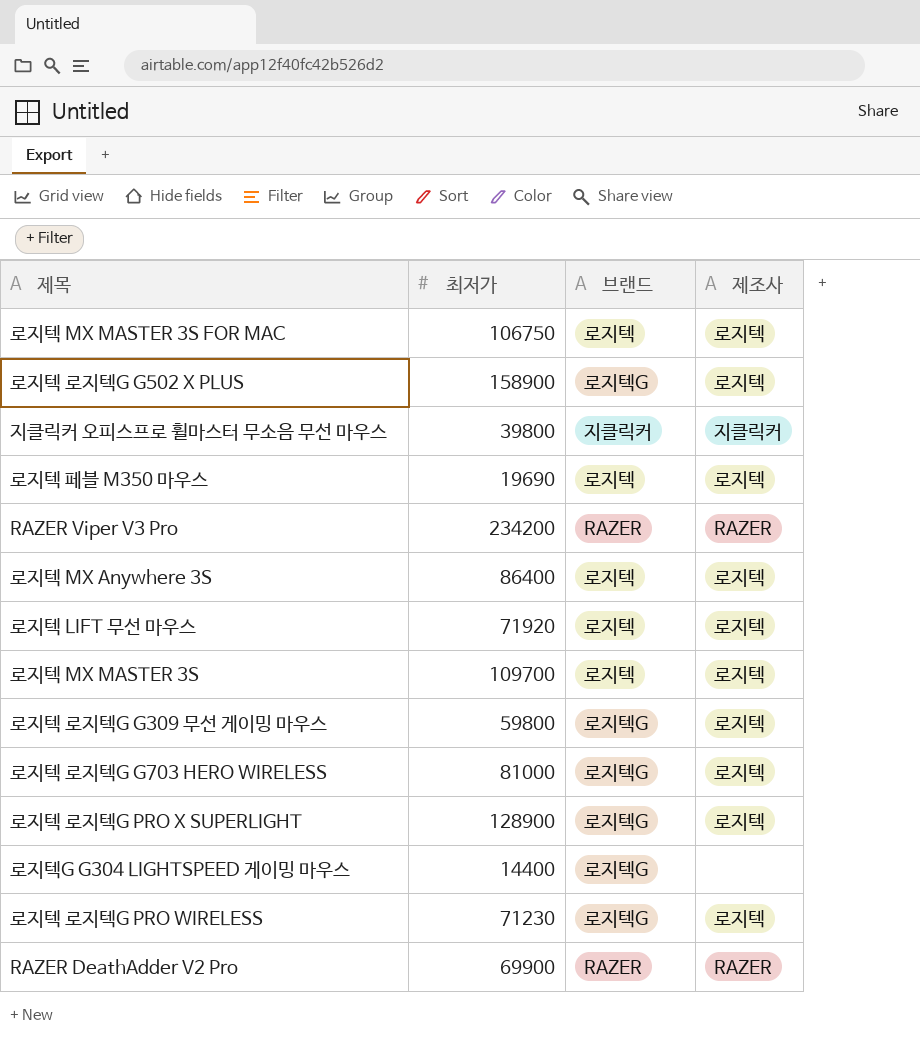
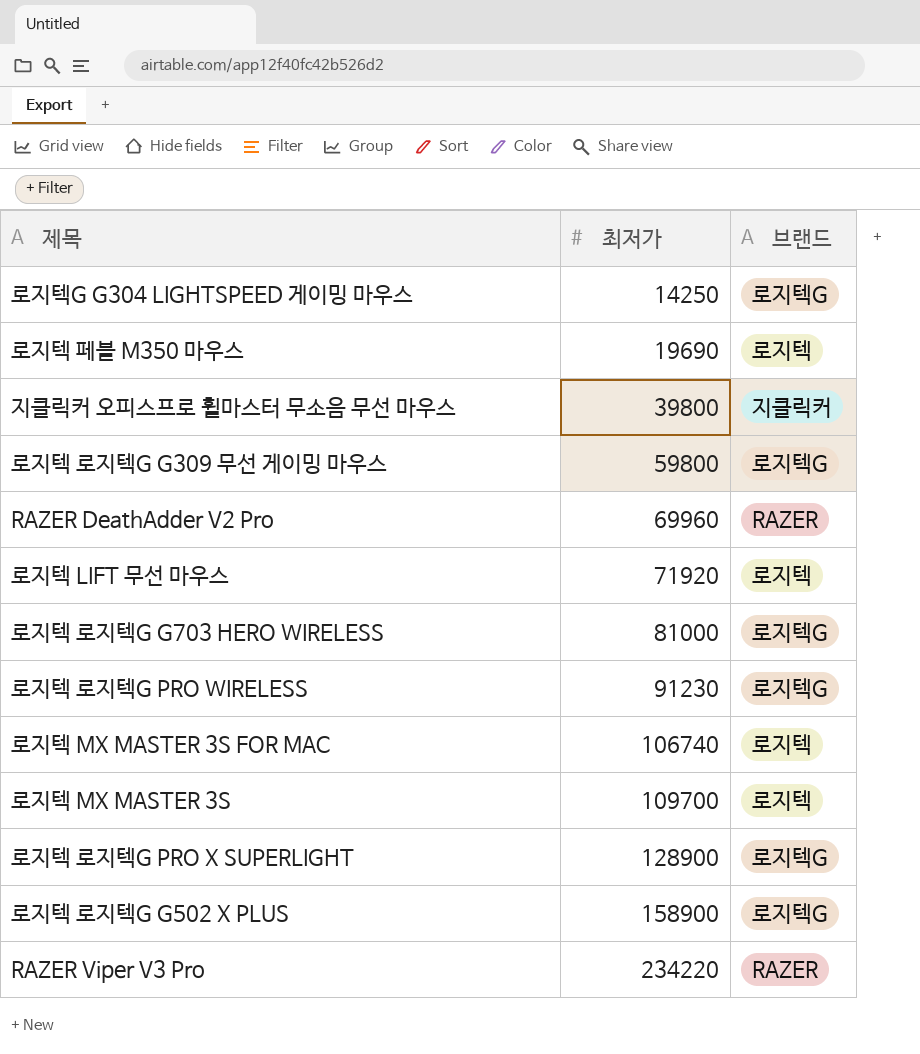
row order: none -> 최저가 ascending
column 제조사 | position: 4 -> none
row 로지텍 MX Anywhere 3S: 86400 | 로지텍 | 로지텍 -> none
로지텍G G304 LIGHTSPEED 게이밍 마우스 | 최저가: 14400 -> 14250
RAZER DeathAdder V2 Pro | 최저가: 69900 -> 69960
로지텍 로지텍G PRO WIRELESS | 최저가: 71230 -> 91230
로지텍 MX MASTER 3S FOR MAC | 최저가: 106750 -> 106740
RAZER Viper V3 Pro | 최저가: 234200 -> 234220

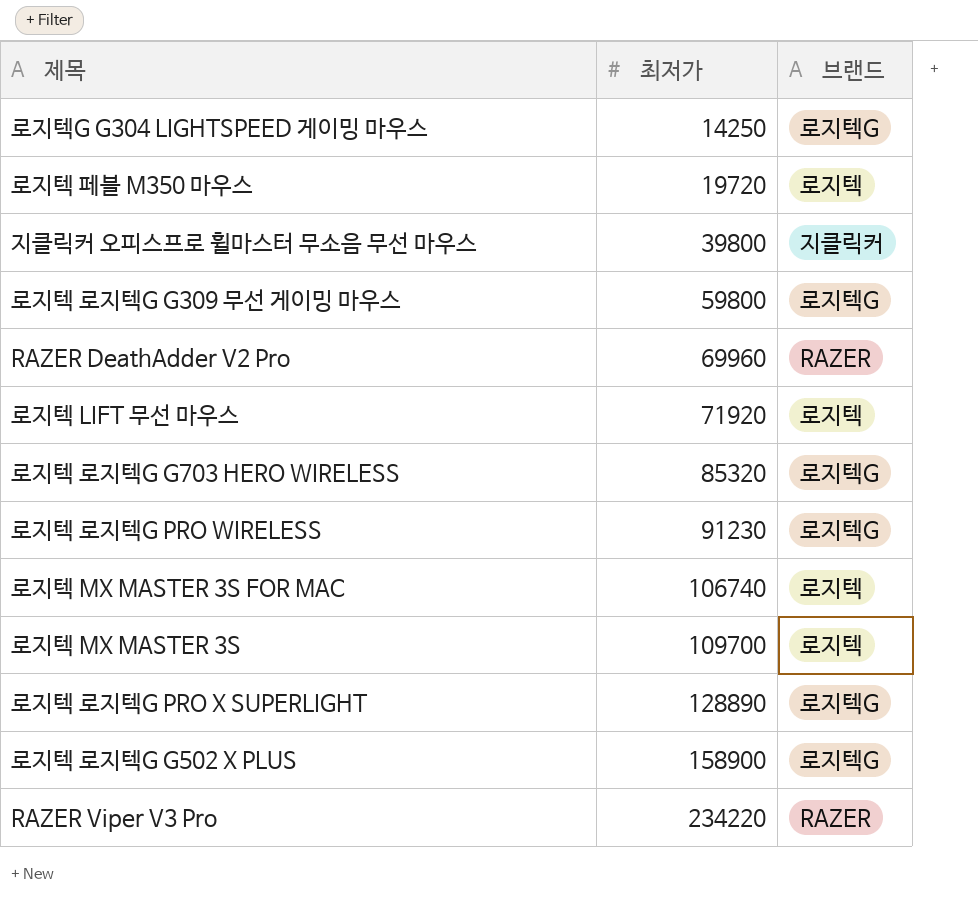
로지텍 페블 M350 마우스 | 최저가: 19690 -> 19720
로지텍 로지텍G G703 HERO WIRELESS | 최저가: 81000 -> 85320
로지텍 로지텍G PRO X SUPERLIGHT | 최저가: 128900 -> 128890

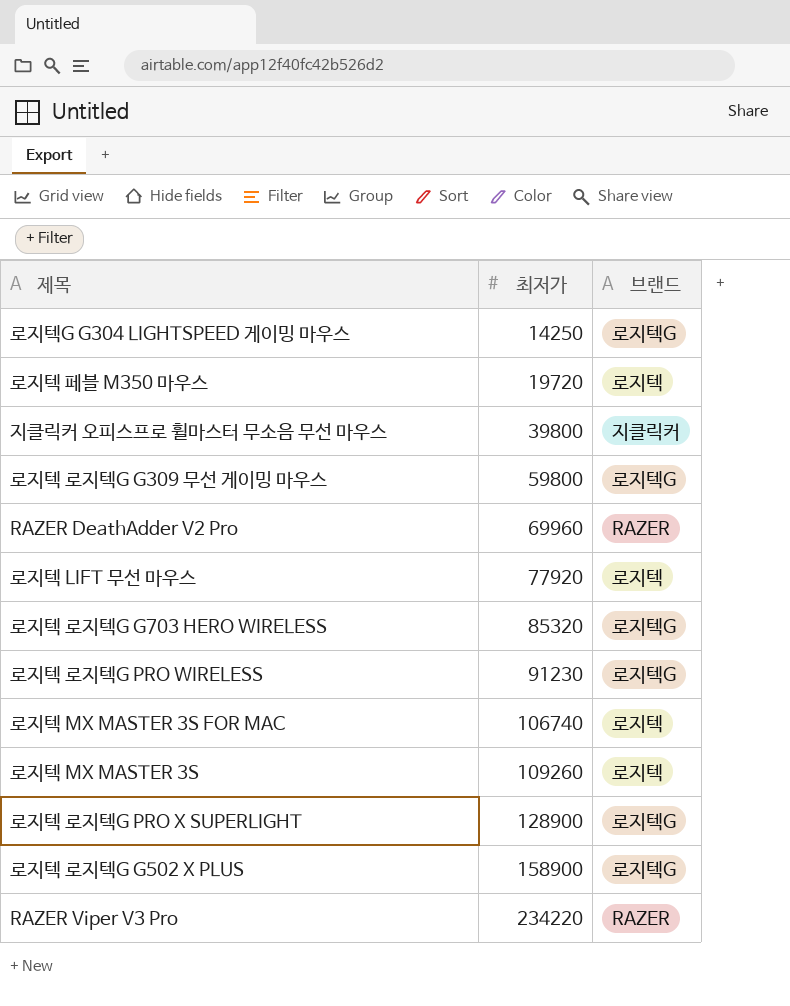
로지텍 LIFT 무선 마우스 | 최저가: 71920 -> 77920
로지텍 MX MASTER 3S | 최저가: 109700 -> 109260
로지텍 로지텍G PRO X SUPERLIGHT | 최저가: 128890 -> 128900

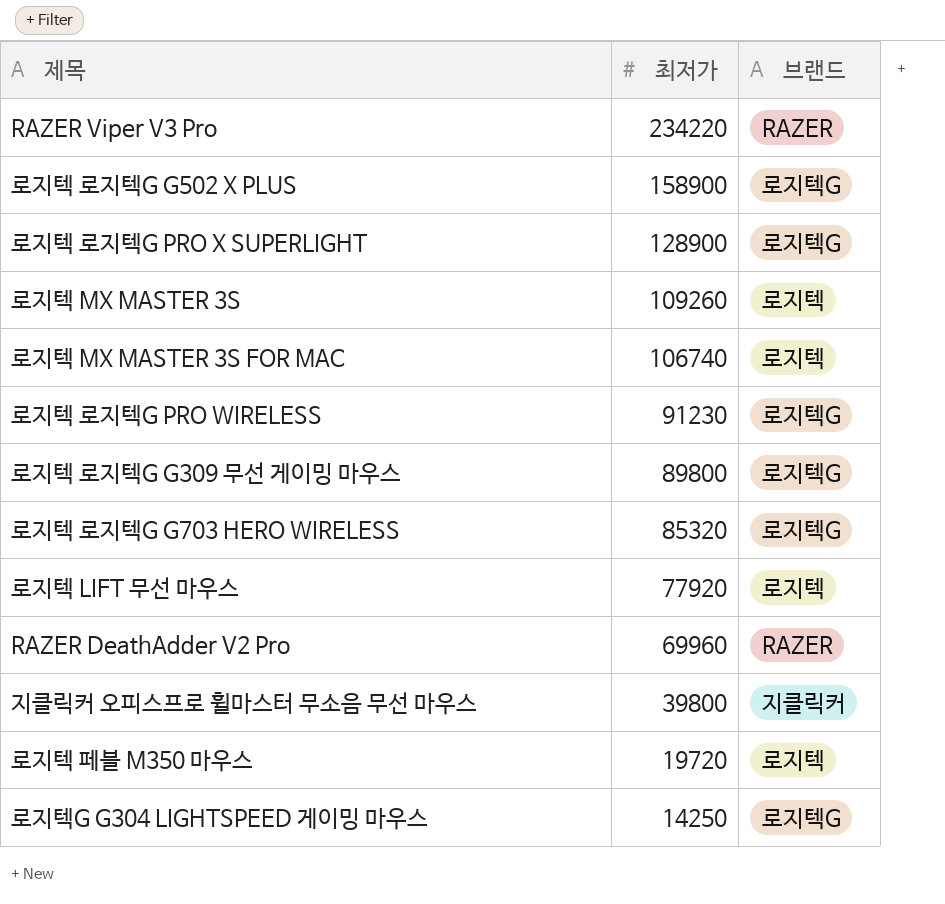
row order: 최저가 ascending -> 최저가 descending
로지텍 로지텍G G309 무선 게이밍 마우스 | 최저가: 59800 -> 89800

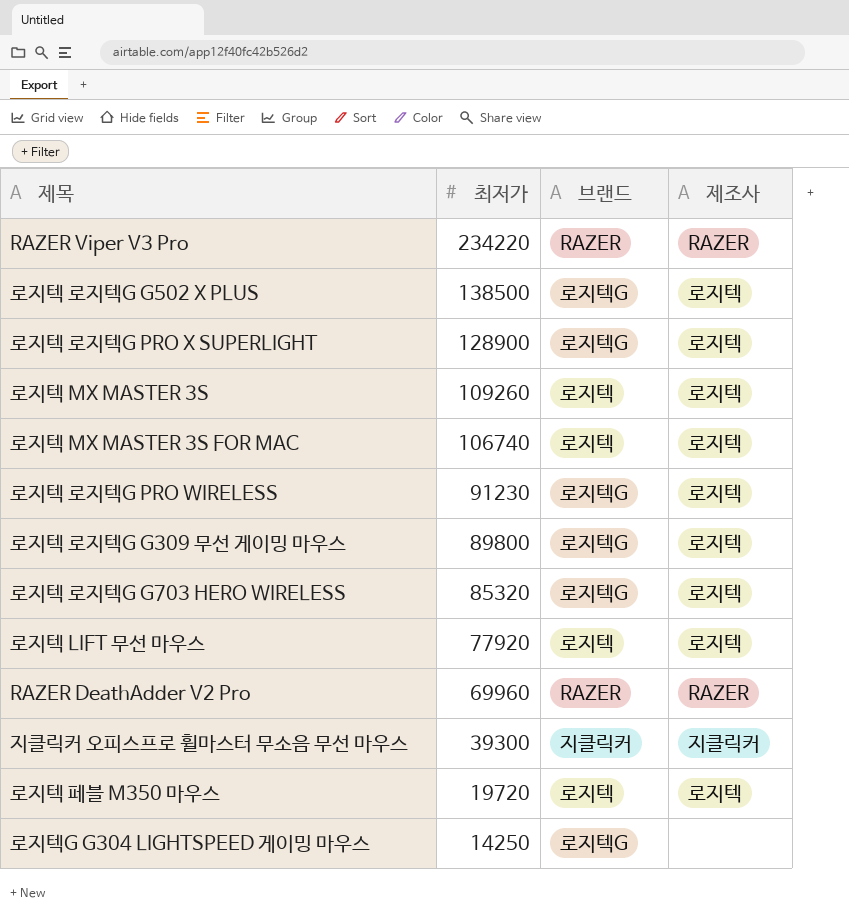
column 제조사 | position: none -> 4
로지텍 로지텍G G502 X PLUS | 최저가: 158900 -> 138500
지클릭커 오피스프로 휠마스터 무소음 무선 마우스 | 최저가: 39800 -> 39300

